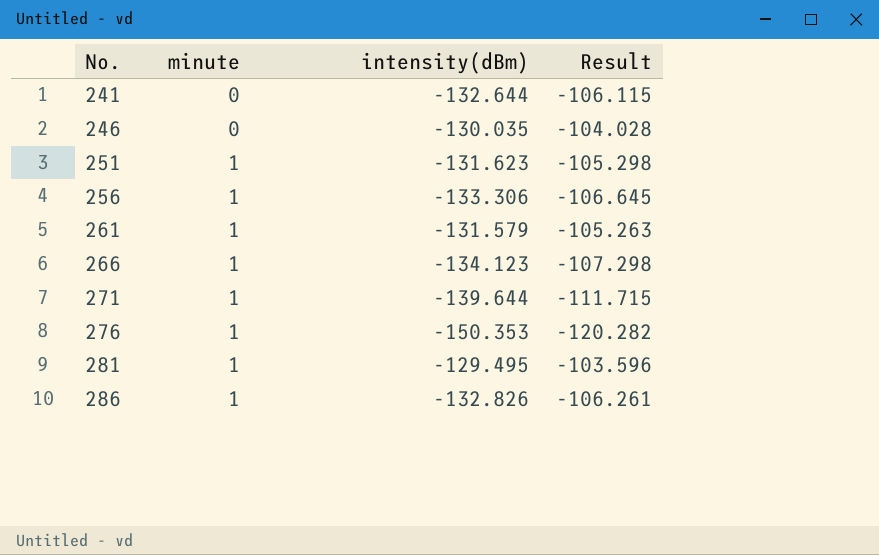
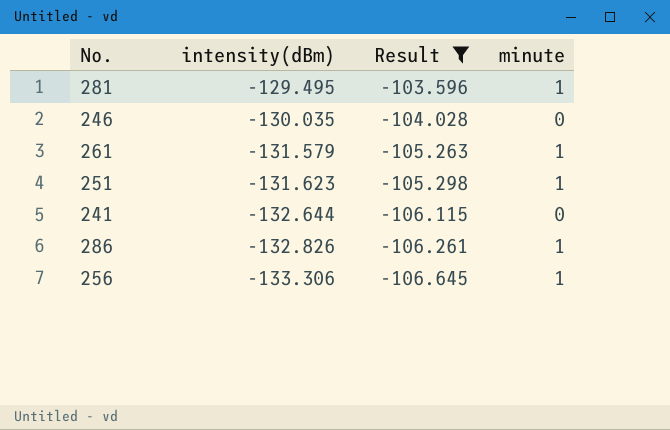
filter: none -> Result >= -106.645
row order: No. ascending -> intensity(dBm) descending
column minute | position: 2 -> 4

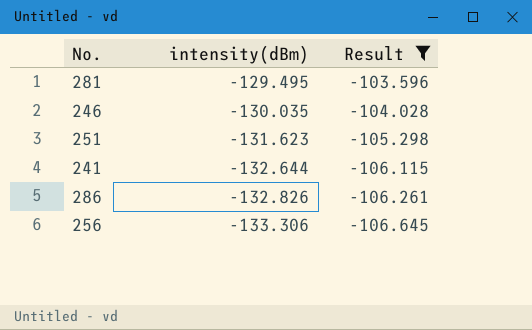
column minute | position: 4 -> none
row 261: -131.579 | -105.263 | 1 -> none

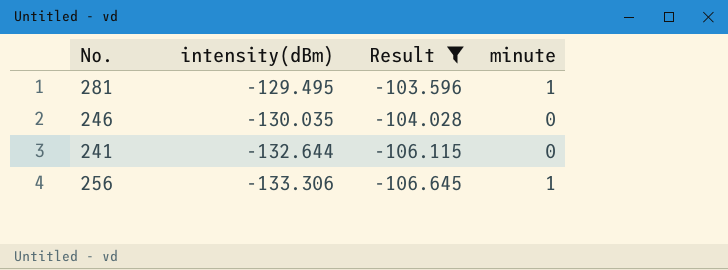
column minute | position: none -> 4
row 251: -131.623 | -105.298 -> none
row 286: -132.826 | -106.261 -> none

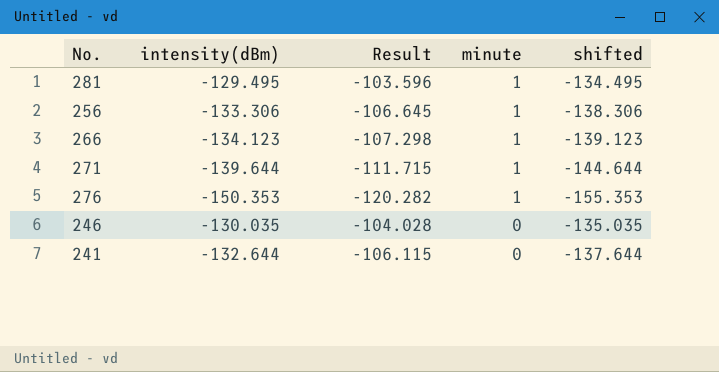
filter: Result >= -106.645 -> none
row order: intensity(dBm) descending -> minute descending
column shifted | formula: none -> [intensity(dBm)] - 5

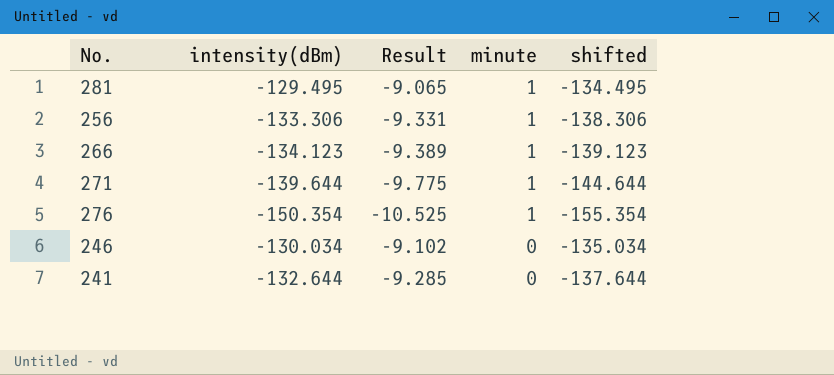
column Result | formula: [intensity(dBm)] * 0.8 -> [intensity(dBm)] * 0.07
276 | intensity(dBm): -150.353 -> -150.354
276 | shifted: -155.353 -> -155.354
246 | intensity(dBm): -130.035 -> -130.034
246 | shifted: -135.035 -> -135.034

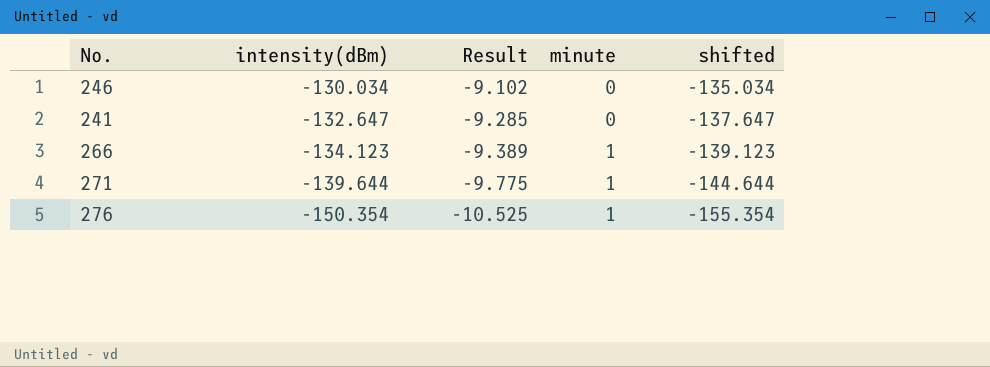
row order: minute descending -> intensity(dBm) descending
row 281: -129.495 | -9.065 | 1 | -134.495 -> none
row 256: -133.306 | -9.331 | 1 | -138.306 -> none
241 | intensity(dBm): -132.644 -> -132.647
241 | shifted: -137.644 -> -137.647

